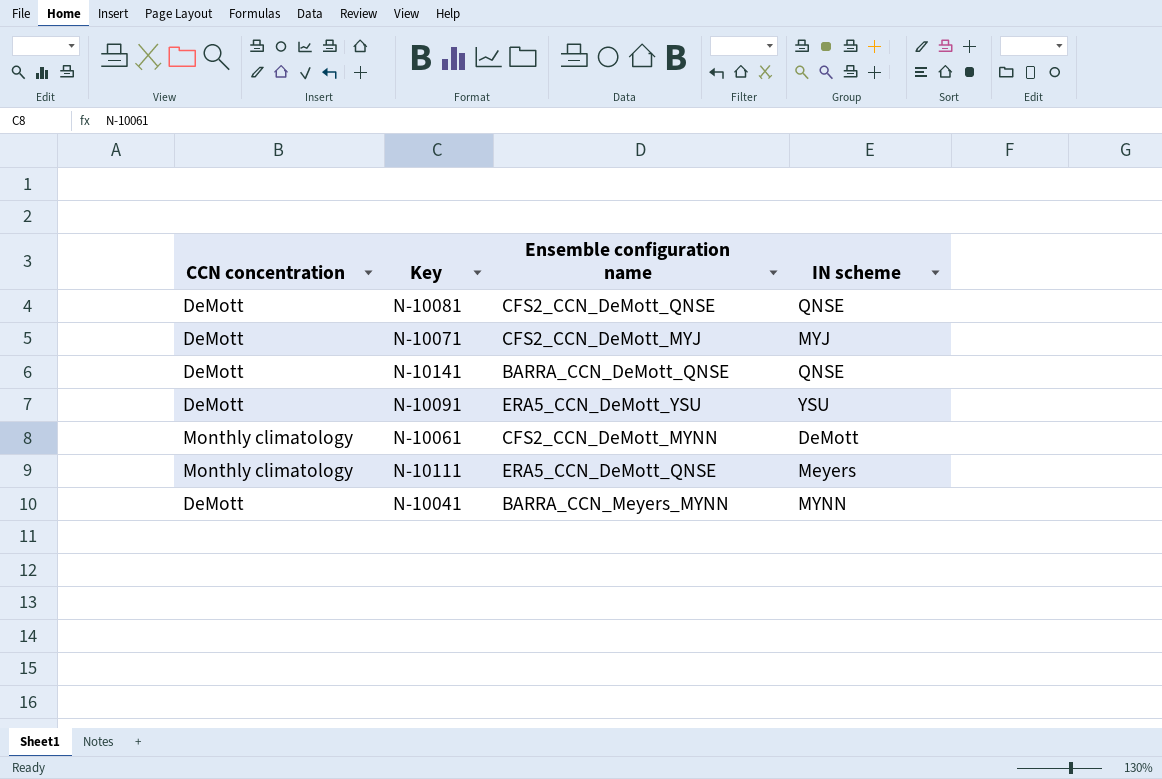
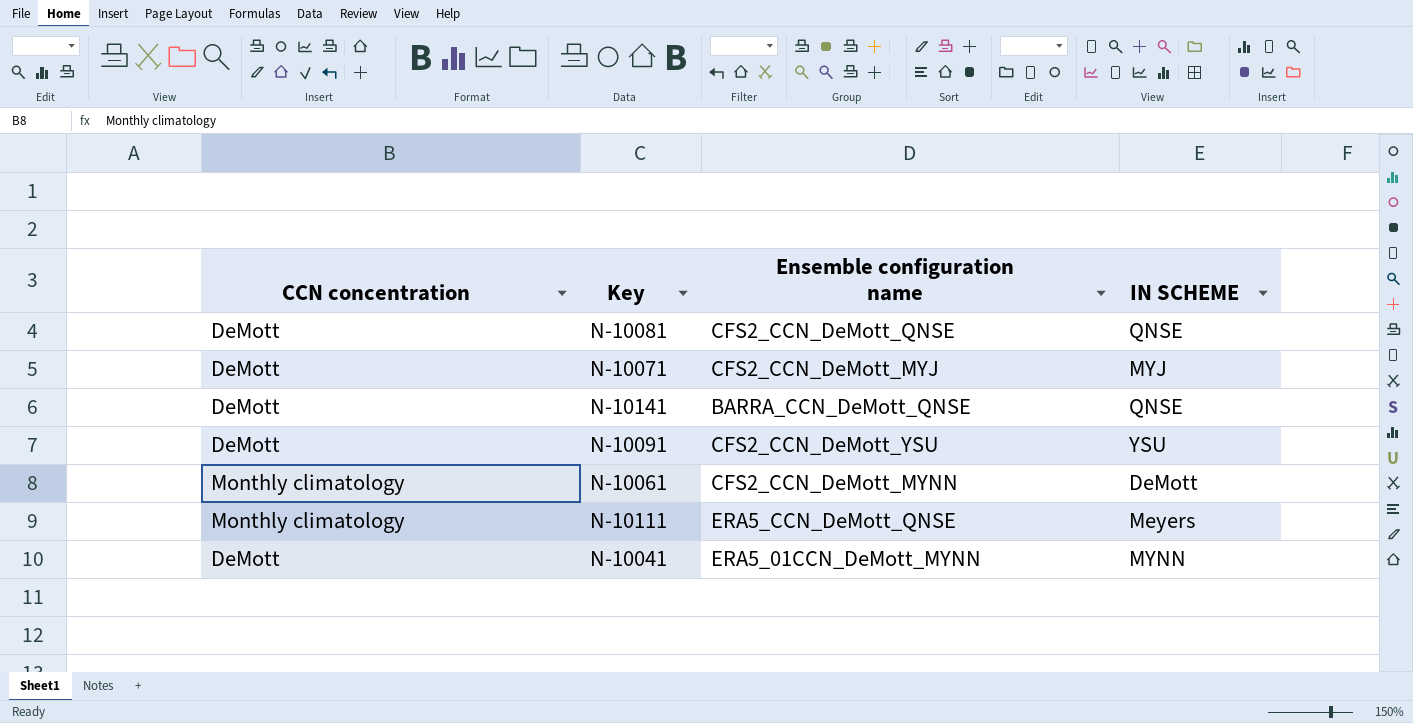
column name: IN scheme -> IN SCHEME
N-10091 | Ensemble configuration name: ERA5_CCN_DeMott_YSU -> CFS2_CCN_DeMott_YSU
N-10041 | Ensemble configuration name: BARRA_CCN_Meyers_MYNN -> ERA5_01CCN_DeMott_MYNN

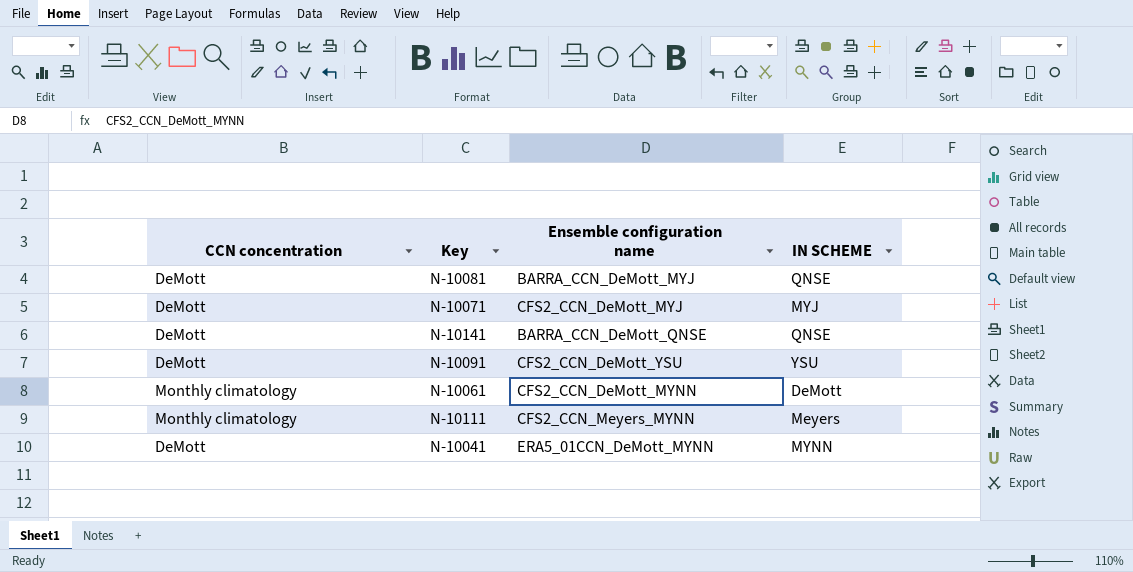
N-10081 | Ensemble configuration name: CFS2_CCN_DeMott_QNSE -> BARRA_CCN_DeMott_MYJ
N-10111 | Ensemble configuration name: ERA5_CCN_DeMott_QNSE -> CFS2_CCN_Meyers_MYNN

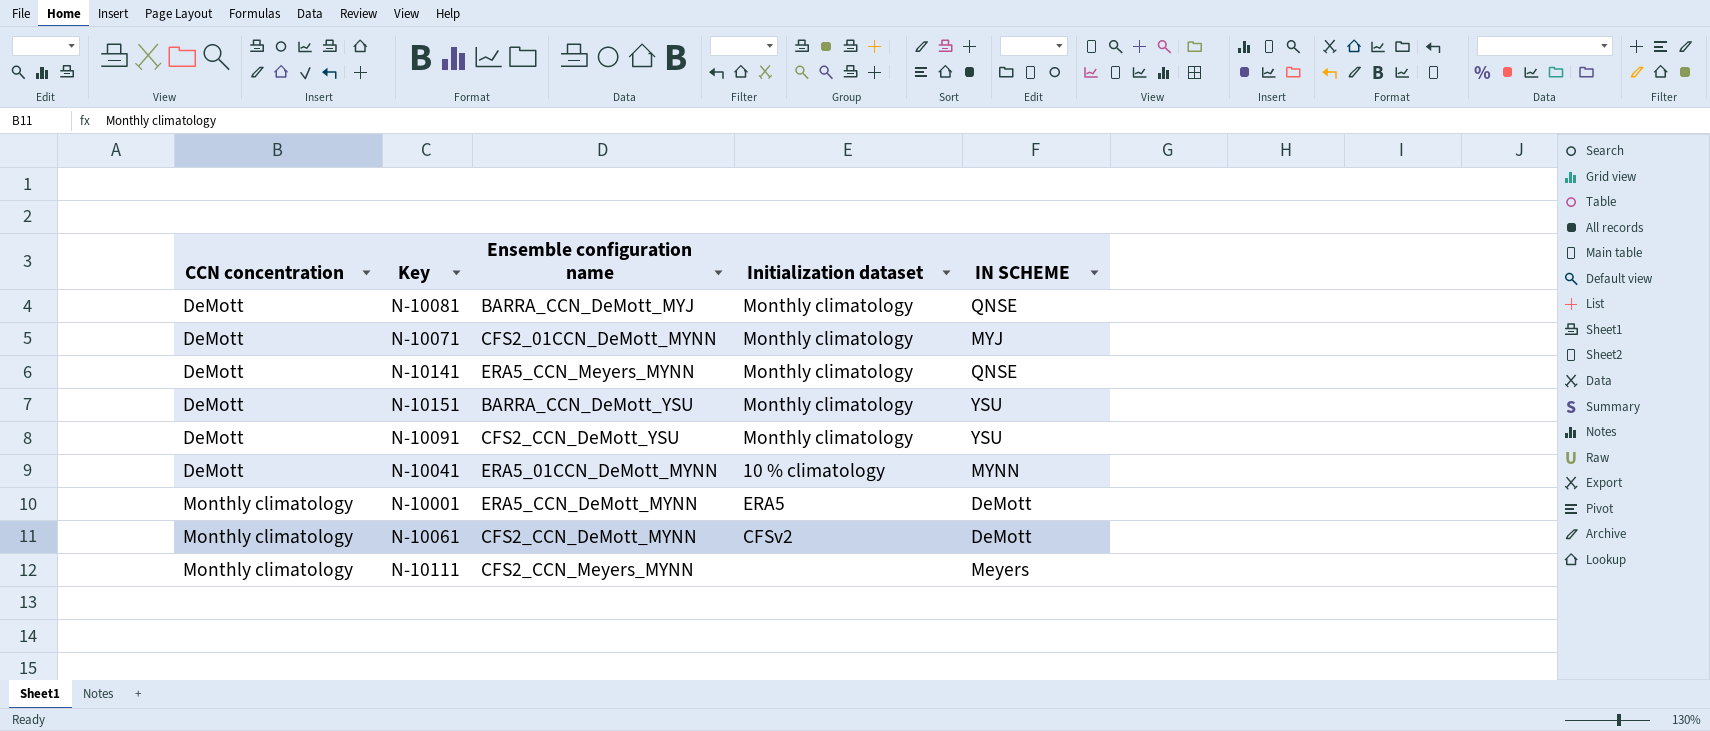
row order: none -> CCN concentration ascending
column Initialization dataset | position: none -> 4
N-10071 | Ensemble configuration name: CFS2_CCN_DeMott_MYJ -> CFS2_01CCN_DeMott_MYNN
N-10141 | Ensemble configuration name: BARRA_CCN_DeMott_QNSE -> ERA5_CCN_Meyers_MYNN
row N-10151: none -> DeMott | BARRA_CCN_DeMott_YSU | Monthly climatology | YSU
row N-10001: none -> Monthly climatology | ERA5_CCN_DeMott_MYNN | ERA5 | DeMott

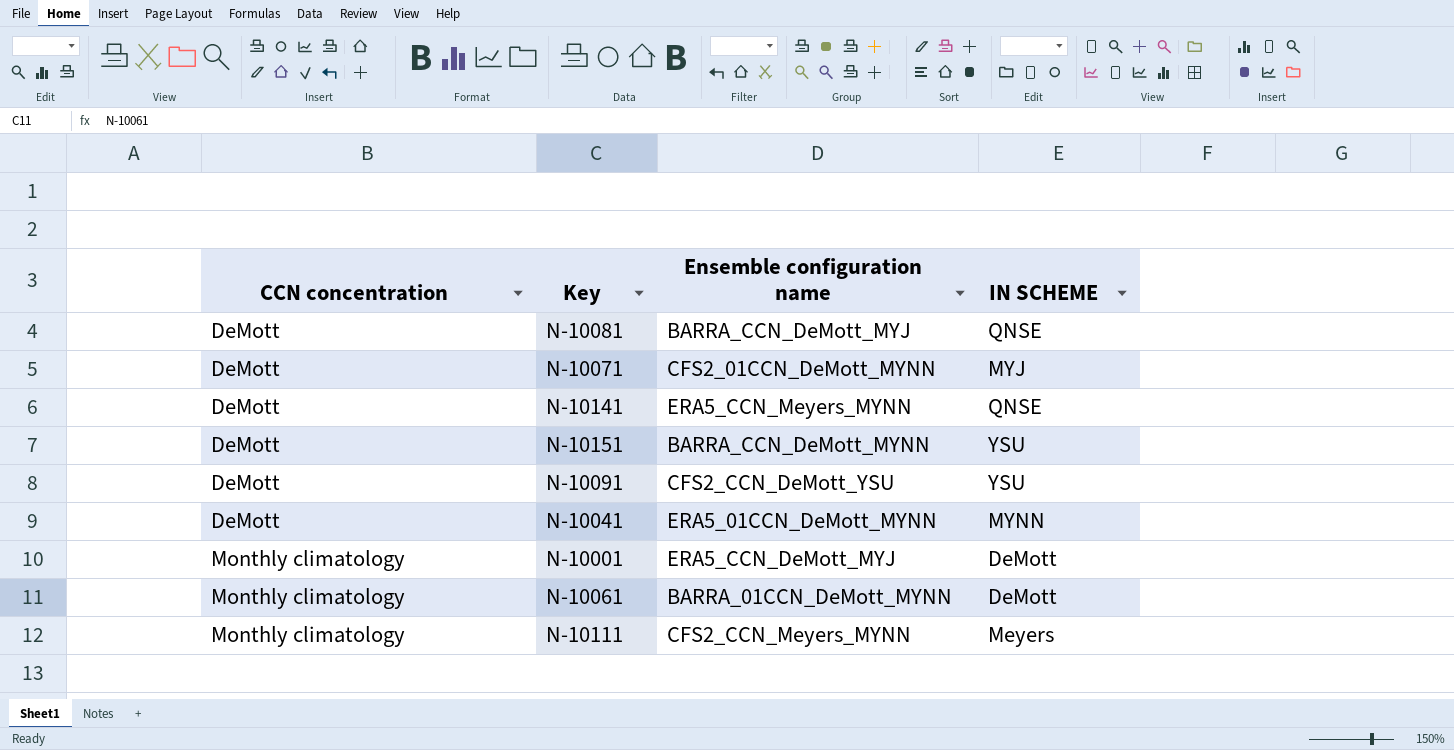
column Initialization dataset | position: 4 -> none
N-10151 | Ensemble configuration name: BARRA_CCN_DeMott_YSU -> BARRA_CCN_DeMott_MYNN
N-10001 | Ensemble configuration name: ERA5_CCN_DeMott_MYNN -> ERA5_CCN_DeMott_MYJ
N-10061 | Ensemble configuration name: CFS2_CCN_DeMott_MYNN -> BARRA_01CCN_DeMott_MYNN

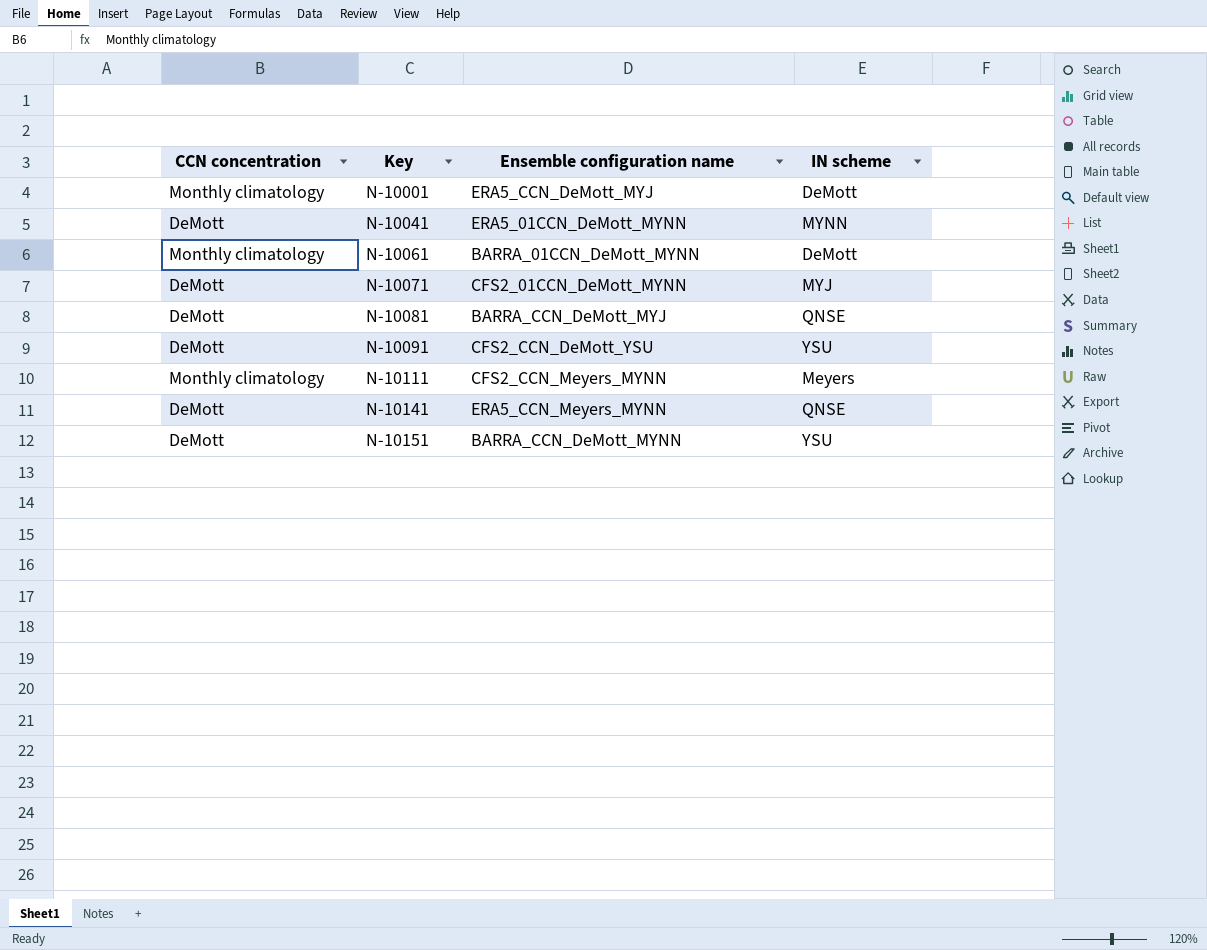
row order: CCN concentration ascending -> Key ascending
column name: IN SCHEME -> IN scheme

